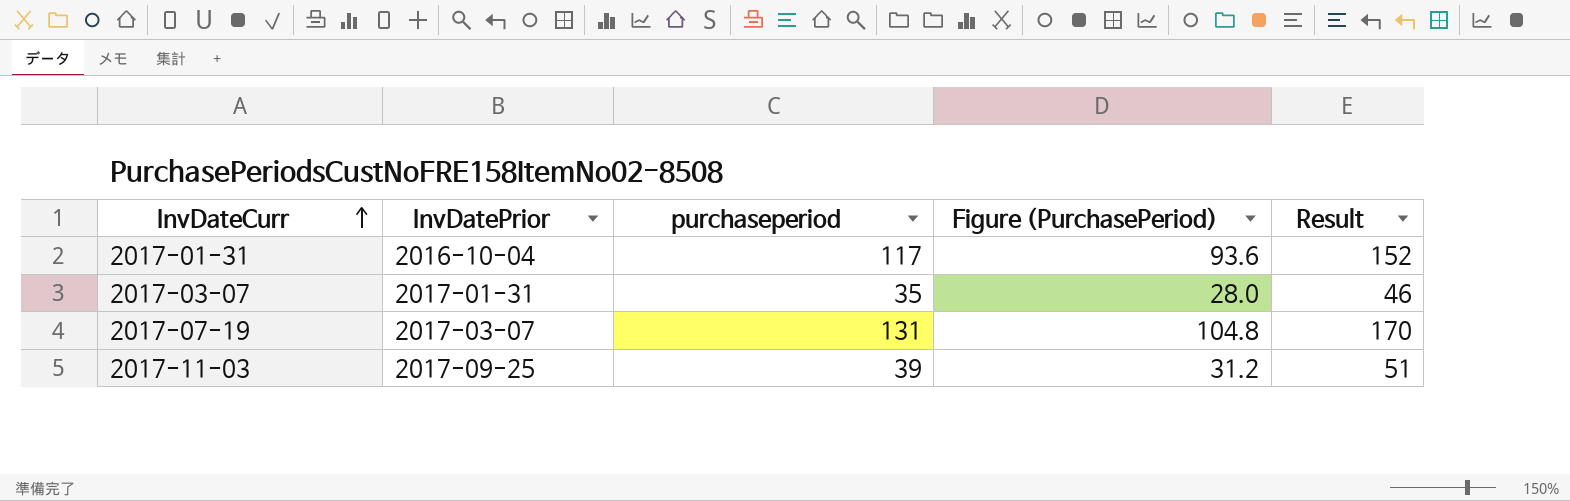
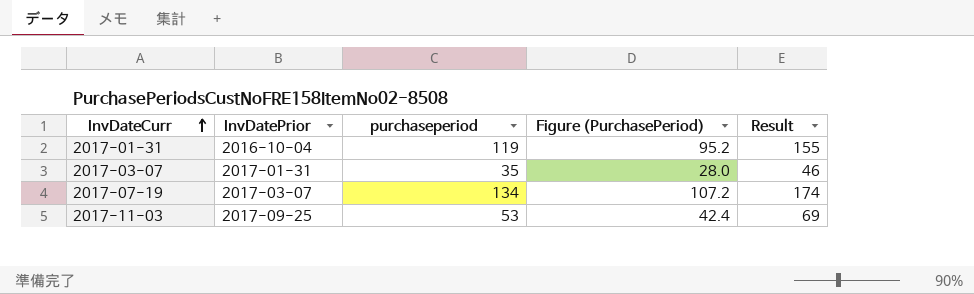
2017-01-31 | purchaseperiod: 117 -> 119
2017-01-31 | Figure (PurchasePeriod): 93.6 -> 95.2
2017-01-31 | Result: 152 -> 155
2017-07-19 | purchaseperiod: 131 -> 134
2017-07-19 | Figure (PurchasePeriod): 104.8 -> 107.2
2017-07-19 | Result: 170 -> 174
2017-11-03 | purchaseperiod: 39 -> 53
2017-11-03 | Figure (PurchasePeriod): 31.2 -> 42.4
2017-11-03 | Result: 51 -> 69

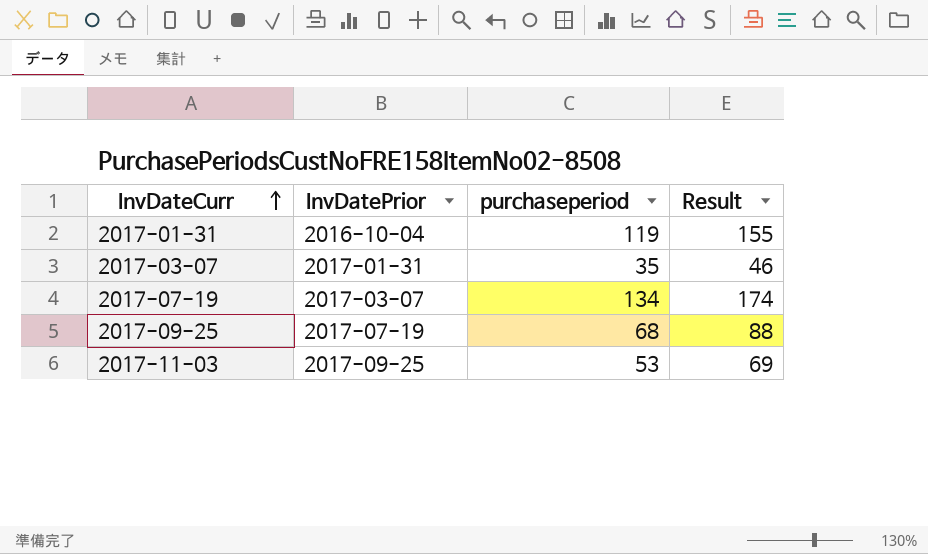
column Figure (PurchasePeriod) | formula: [purchaseperiod] * 0.8 -> none
row 2017-09-25: none -> 2017-07-19 | 68 | 88

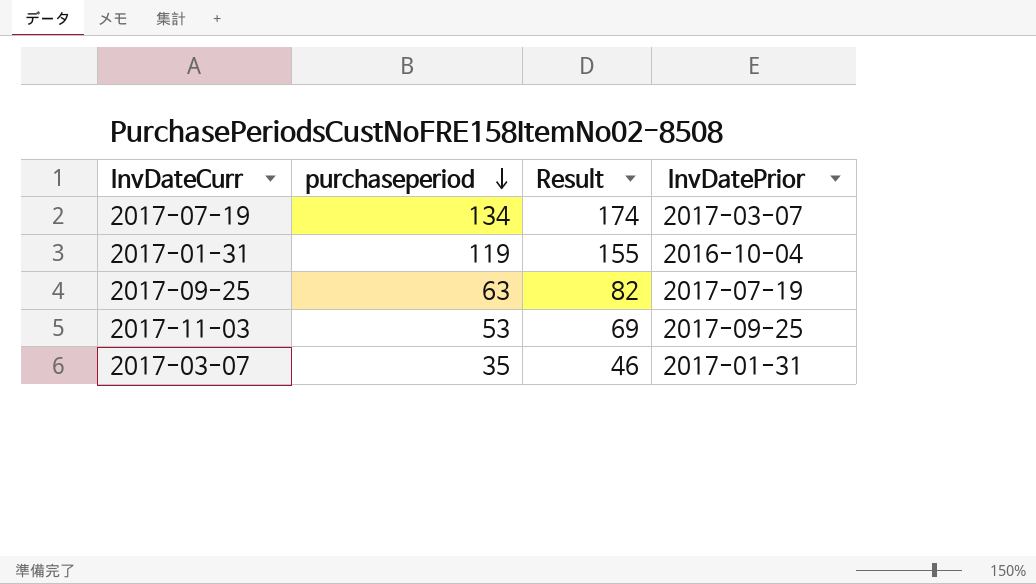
row order: InvDateCurr ascending -> purchaseperiod descending
column InvDatePrior | position: 2 -> 4
2017-09-25 | purchaseperiod: 68 -> 63
2017-09-25 | Result: 88 -> 82

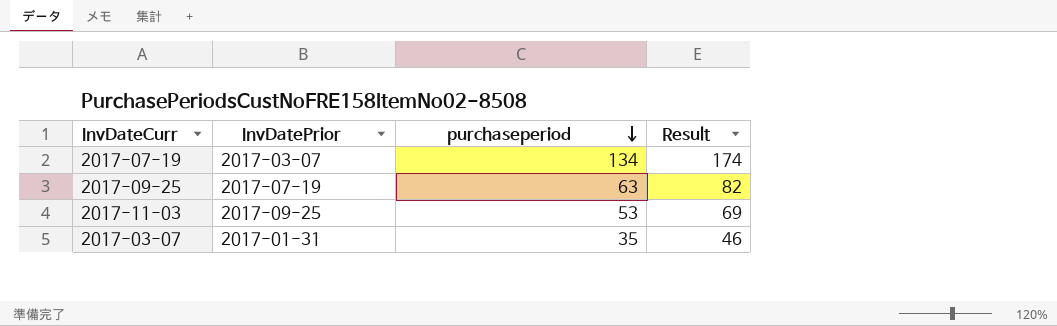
column InvDatePrior | position: 4 -> 2
row 2017-01-31: 119 | 155 | 2016-10-04 -> none

